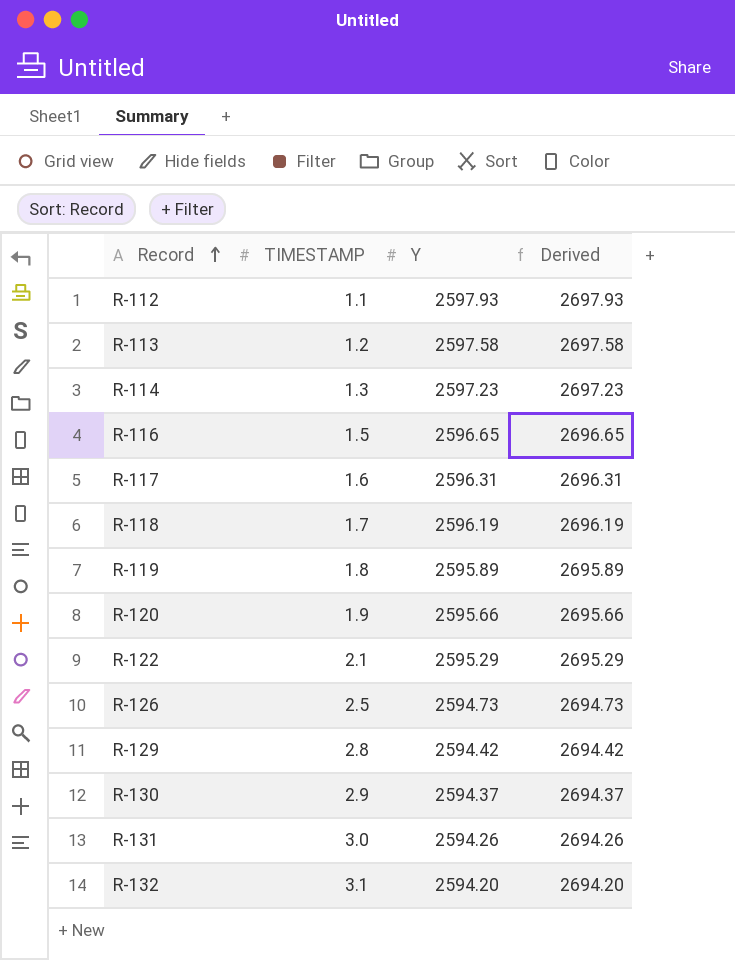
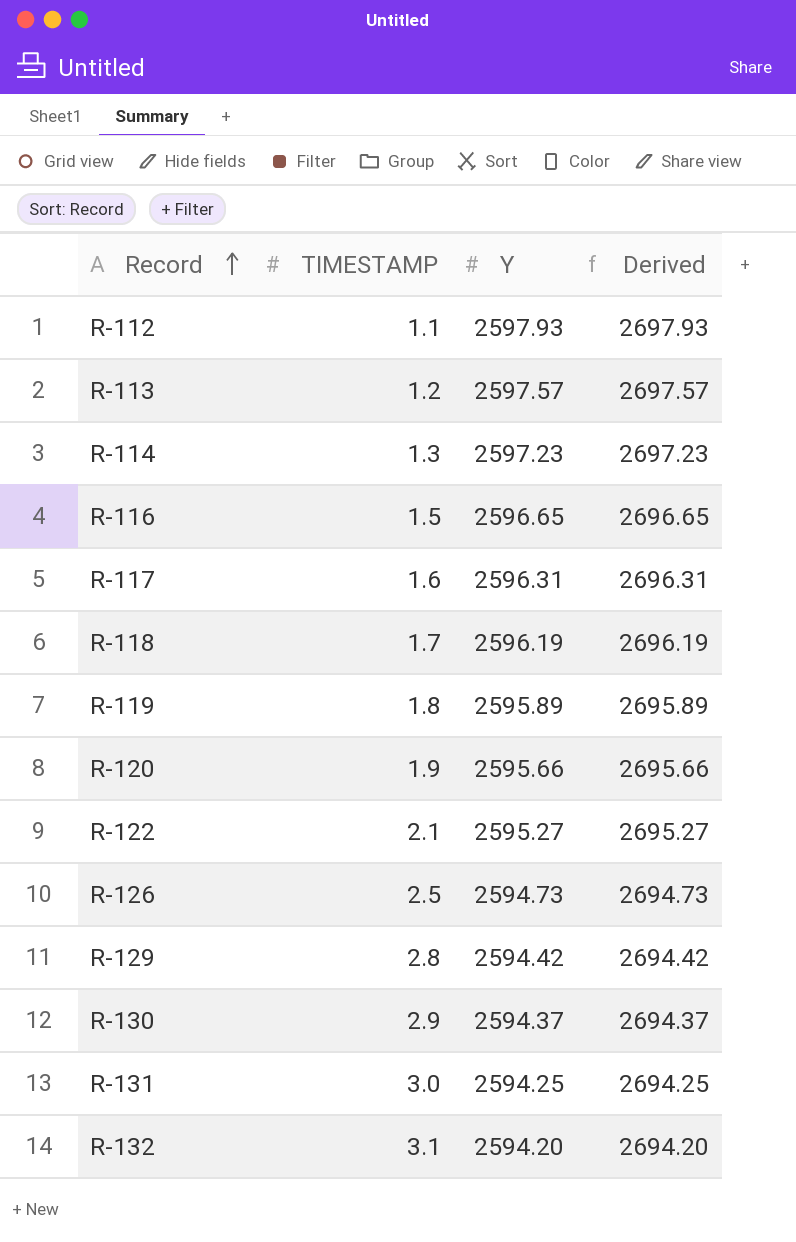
R-113 | Y: 2597.58 -> 2597.57
R-113 | Derived: 2697.58 -> 2697.57
R-122 | Y: 2595.29 -> 2595.27
R-122 | Derived: 2695.29 -> 2695.27
R-131 | Y: 2594.26 -> 2594.25
R-131 | Derived: 2694.26 -> 2694.25

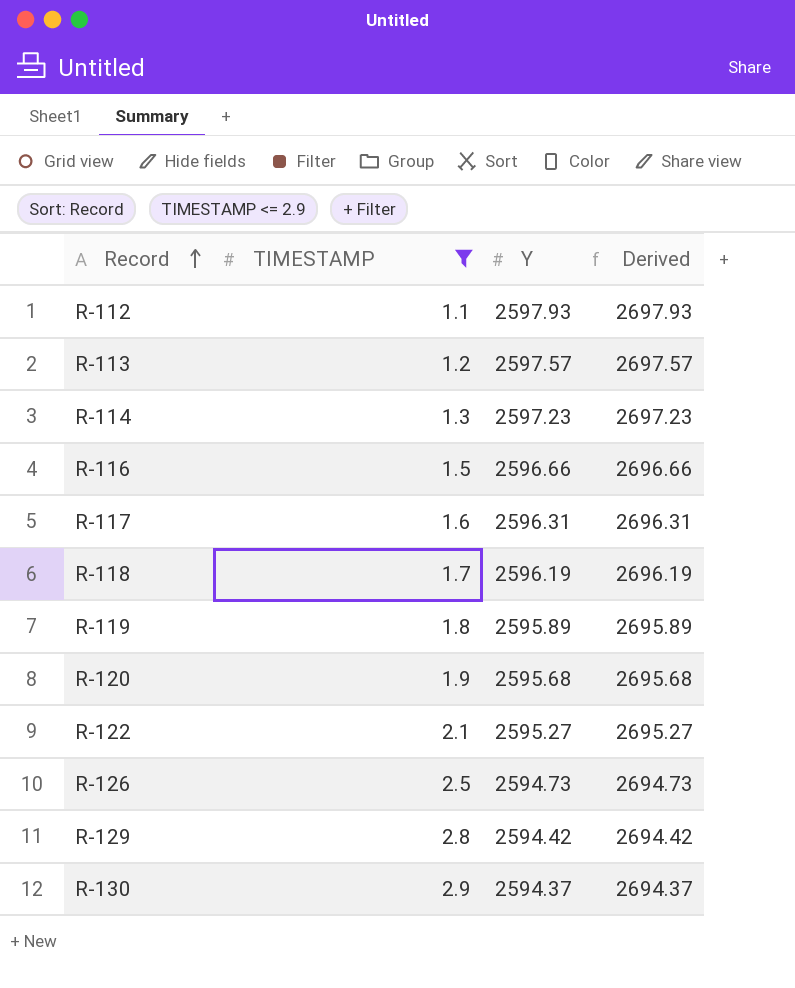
filter: none -> TIMESTAMP <= 2.9
R-116 | Y: 2596.65 -> 2596.66
R-116 | Derived: 2696.65 -> 2696.66
R-120 | Y: 2595.66 -> 2595.68
R-120 | Derived: 2695.66 -> 2695.68

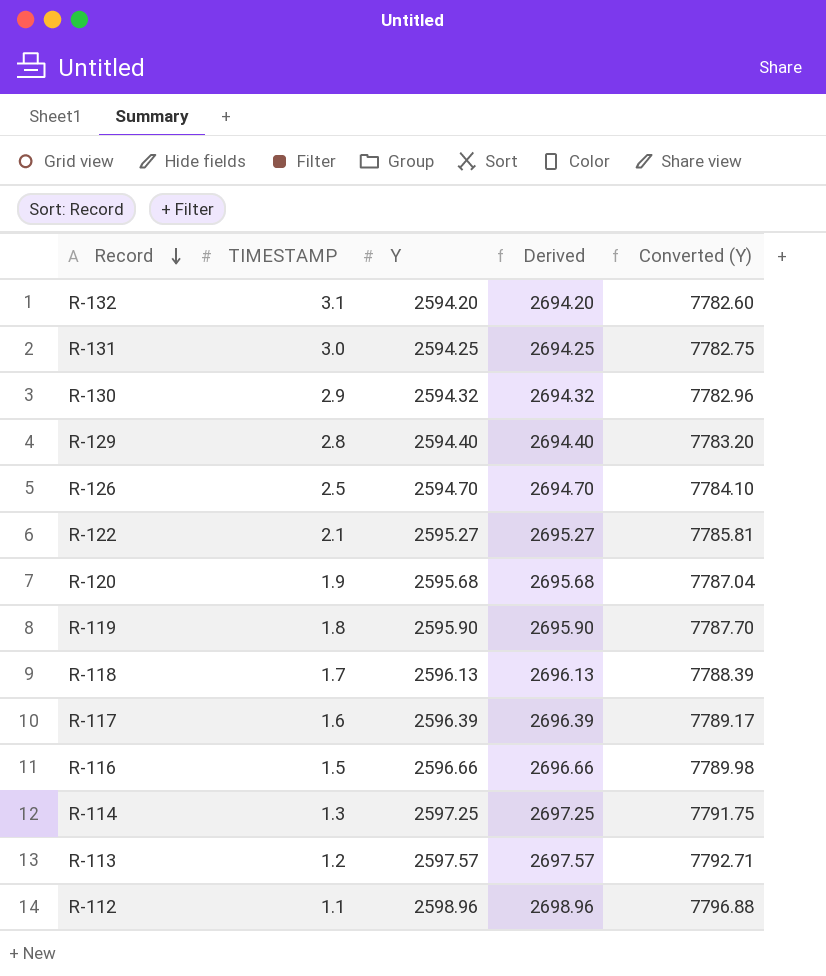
filter: TIMESTAMP <= 2.9 -> none
row order: Record ascending -> Record descending
column Converted (Y) | formula: none -> [Y] * 3
R-130 | Y: 2594.37 -> 2594.32
R-130 | Derived: 2694.37 -> 2694.32
R-129 | Y: 2594.42 -> 2594.40
R-129 | Derived: 2694.42 -> 2694.40
R-126 | Y: 2594.73 -> 2594.70
R-126 | Derived: 2694.73 -> 2694.70
R-119 | Y: 2595.89 -> 2595.90
R-119 | Derived: 2695.89 -> 2695.90
R-118 | Y: 2596.19 -> 2596.13
R-118 | Derived: 2696.19 -> 2696.13
R-117 | Y: 2596.31 -> 2596.39
R-117 | Derived: 2696.31 -> 2696.39
R-114 | Y: 2597.23 -> 2597.25
R-114 | Derived: 2697.23 -> 2697.25
R-112 | Y: 2597.93 -> 2598.96
R-112 | Derived: 2697.93 -> 2698.96

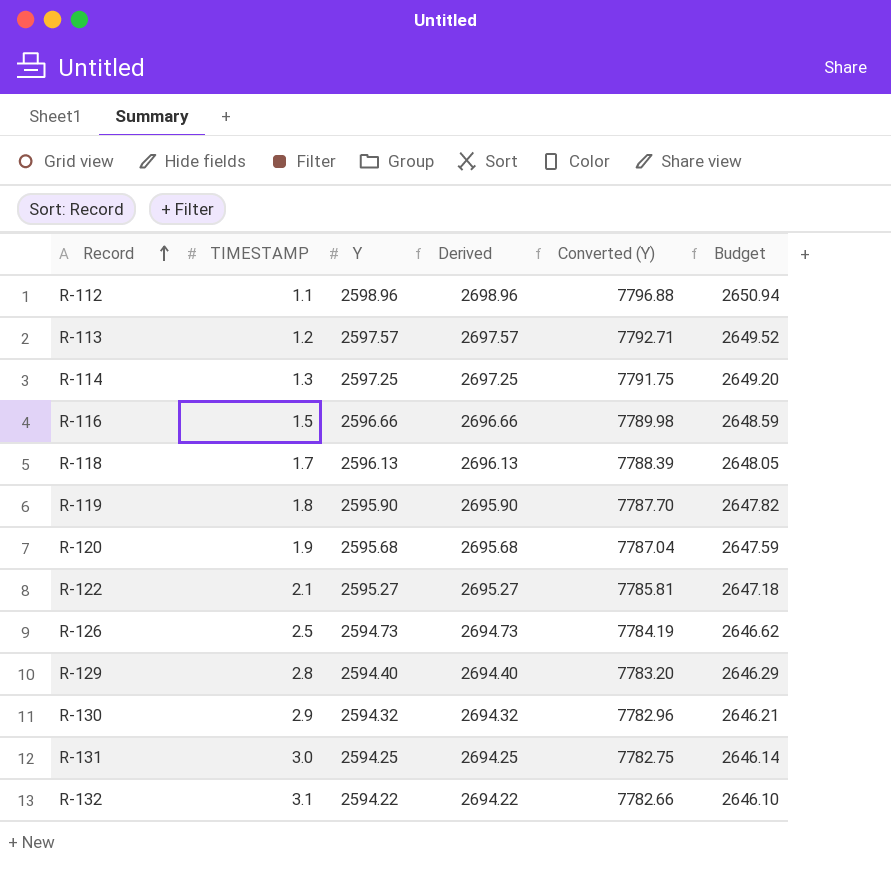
row order: Record descending -> Record ascending
column Budget | formula: none -> [Y] * 1.02
row R-117: 1.6 | 2596.39 | 2696.39 | 7789.17 -> none
R-126 | Y: 2594.70 -> 2594.73
R-126 | Derived: 2694.70 -> 2694.73
R-126 | Converted (Y): 7784.10 -> 7784.19
R-132 | Y: 2594.20 -> 2594.22
R-132 | Derived: 2694.20 -> 2694.22
R-132 | Converted (Y): 7782.60 -> 7782.66

